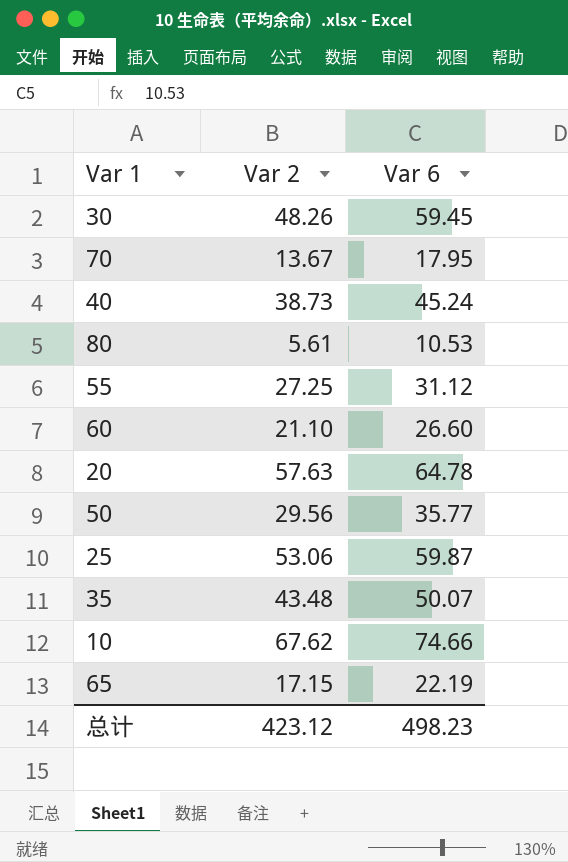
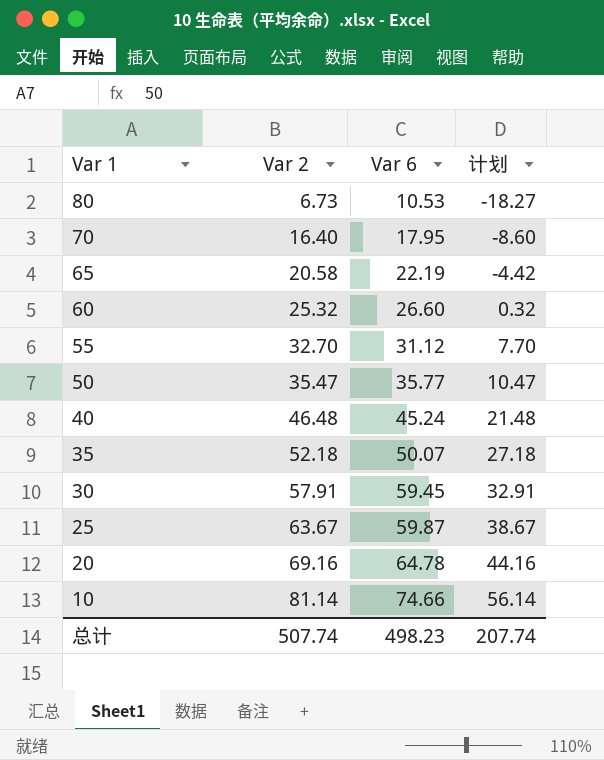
row order: none -> Var 1 descending
column 计划 | formula: none -> [Var 2] - 25
80 | Var 2: 5.61 -> 6.73
70 | Var 2: 13.67 -> 16.40
65 | Var 2: 17.15 -> 20.58
60 | Var 2: 21.10 -> 25.32
55 | Var 2: 27.25 -> 32.70
50 | Var 2: 29.56 -> 35.47
40 | Var 2: 38.73 -> 46.48
35 | Var 2: 43.48 -> 52.18
30 | Var 2: 48.26 -> 57.91
25 | Var 2: 53.06 -> 63.67
20 | Var 2: 57.63 -> 69.16
10 | Var 2: 67.62 -> 81.14
总计 | Var 2: 423.12 -> 507.74

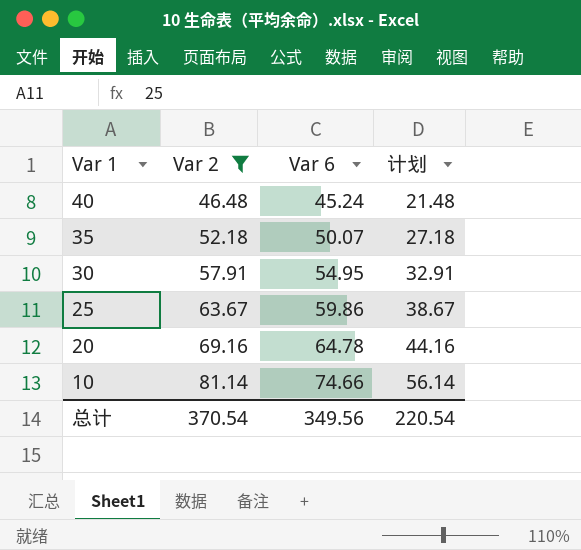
filter: none -> Var 2 >= 46.48
30 | Var 6: 59.45 -> 54.95
25 | Var 6: 59.87 -> 59.86
总计 | Var 2: 507.74 -> 370.54
总计 | Var 6: 498.23 -> 349.56
总计 | 计划: 207.74 -> 220.54

